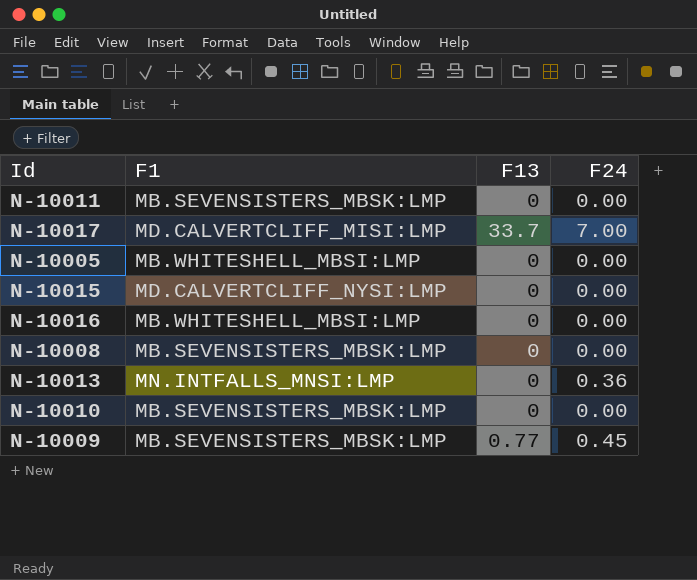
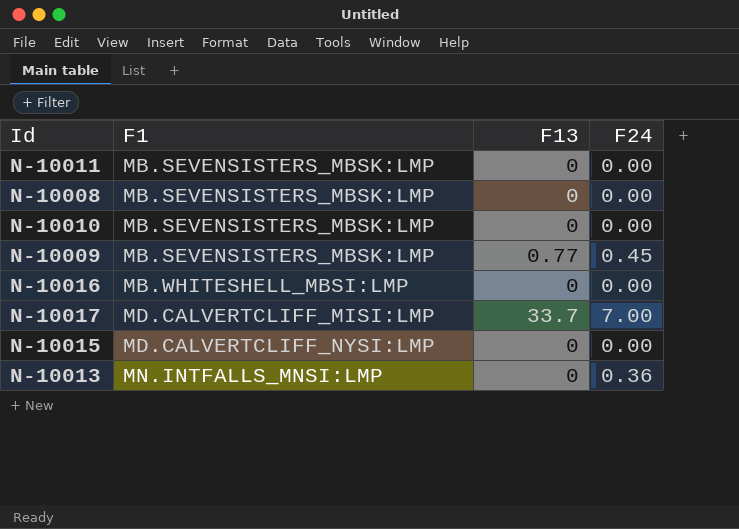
row order: none -> F1 ascending
row N-10005: MB.WHITESHELL_MBSI:LMP | 0 | 0.00 -> none

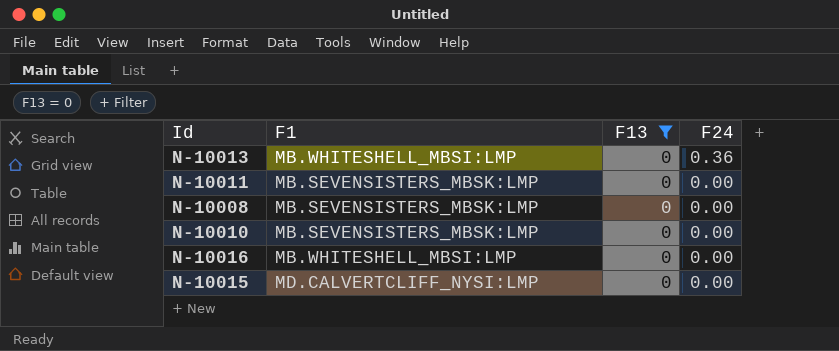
filter: none -> F13 = 0
row order: F1 ascending -> F24 descending
N-10013 | F1: MN.INTFALLS_MNSI:LMP -> MB.WHITESHELL_MBSI:LMP

